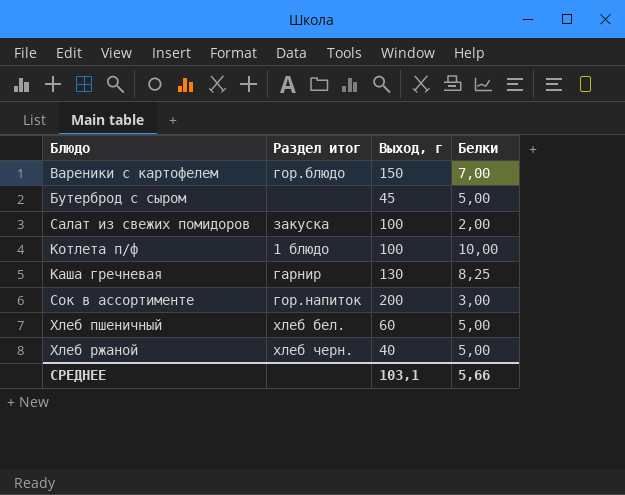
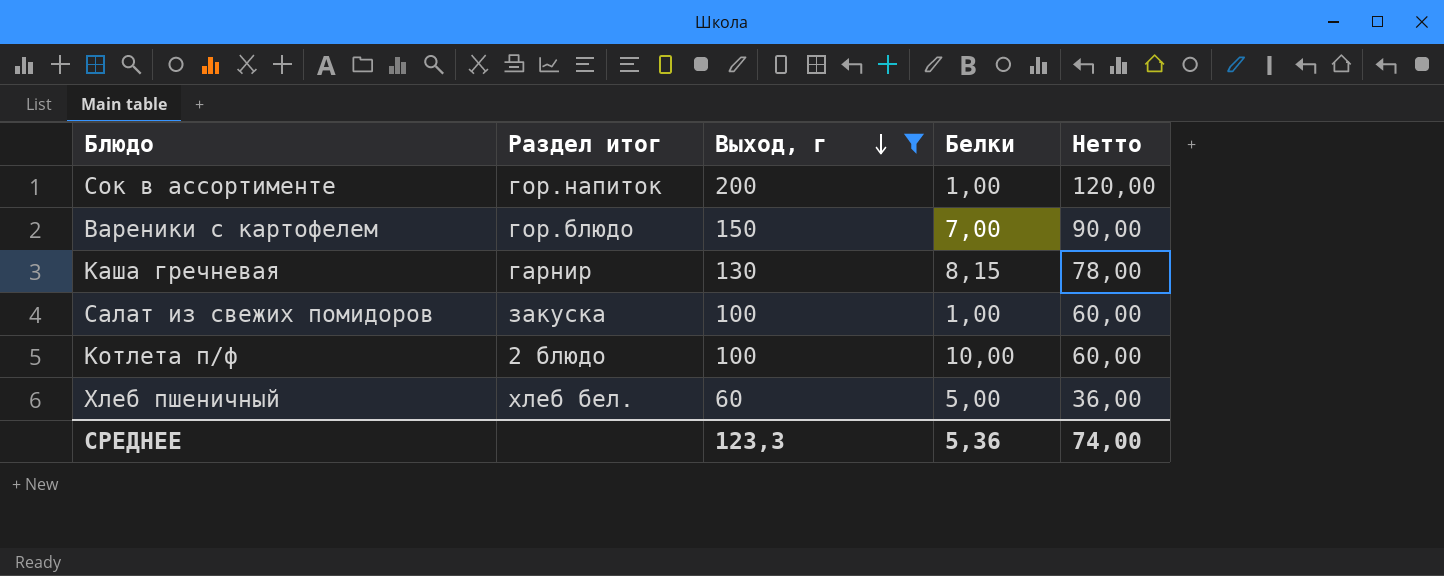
filter: none -> Выход, г >= 60
row order: none -> Выход, г descending
column Нетто | formula: none -> [Выход, г] * 0,6
Сок в ассортименте | Белки: 3,00 -> 1,00
Каша гречневая | Белки: 8,25 -> 8,15
Салат из свежих помидоров | Белки: 2,00 -> 1,00
Котлета п/ф | Раздел итог: 1 блюдо -> 2 блюдо
СРЕДНЕЕ | Выход, г: 103,1 -> 123,3
СРЕДНЕЕ | Белки: 5,66 -> 5,36

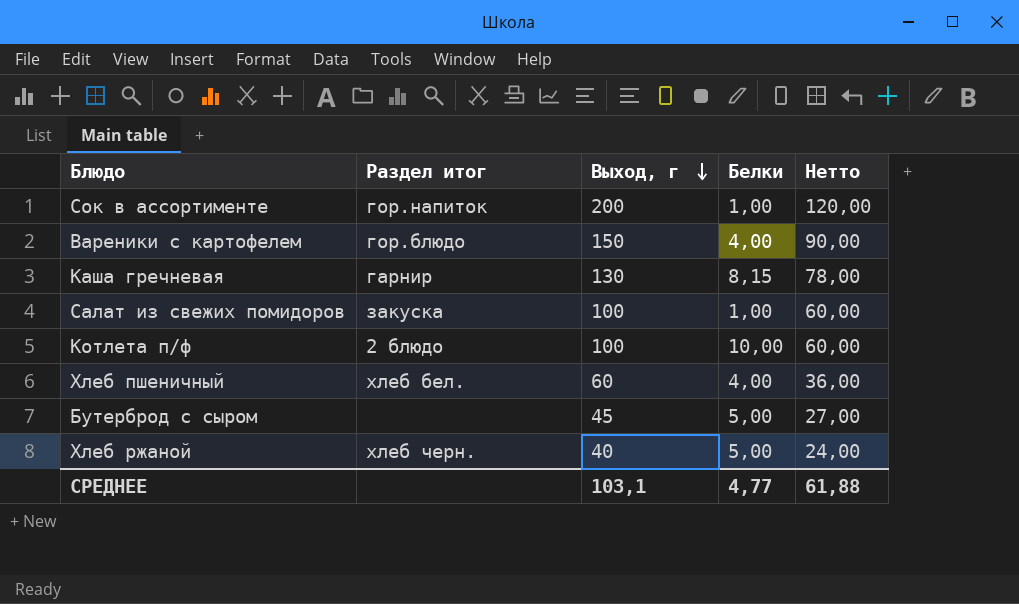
filter: Выход, г >= 60 -> none
Вареники с картофелем | Белки: 7,00 -> 4,00
Хлеб пшеничный | Белки: 5,00 -> 4,00
СРЕДНЕЕ | Выход, г: 123,3 -> 103,1
СРЕДНЕЕ | Белки: 5,36 -> 4,77
СРЕДНЕЕ | Нетто: 74,00 -> 61,88

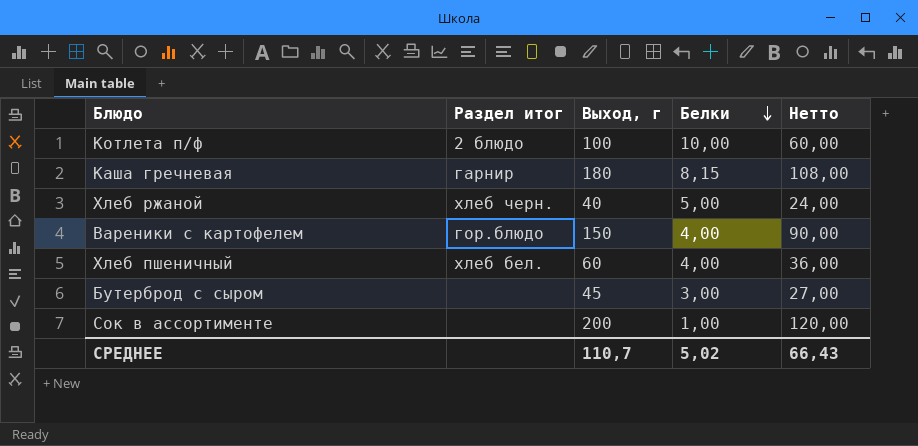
row order: Выход, г descending -> Белки descending
row Салат из свежих помидоров: закуска | 100 | 1,00 | 60,00 -> none
Каша гречневая | Выход, г: 130 -> 180
Каша гречневая | Нетто: 78,00 -> 108,00
Бутерброд с сыром | Белки: 5,00 -> 3,00
Сок в ассортименте | Раздел итог: гор.напиток -> none
СРЕДНЕЕ | Выход, г: 103,1 -> 110,7
СРЕДНЕЕ | Белки: 4,77 -> 5,02
СРЕДНЕЕ | Нетто: 61,88 -> 66,43

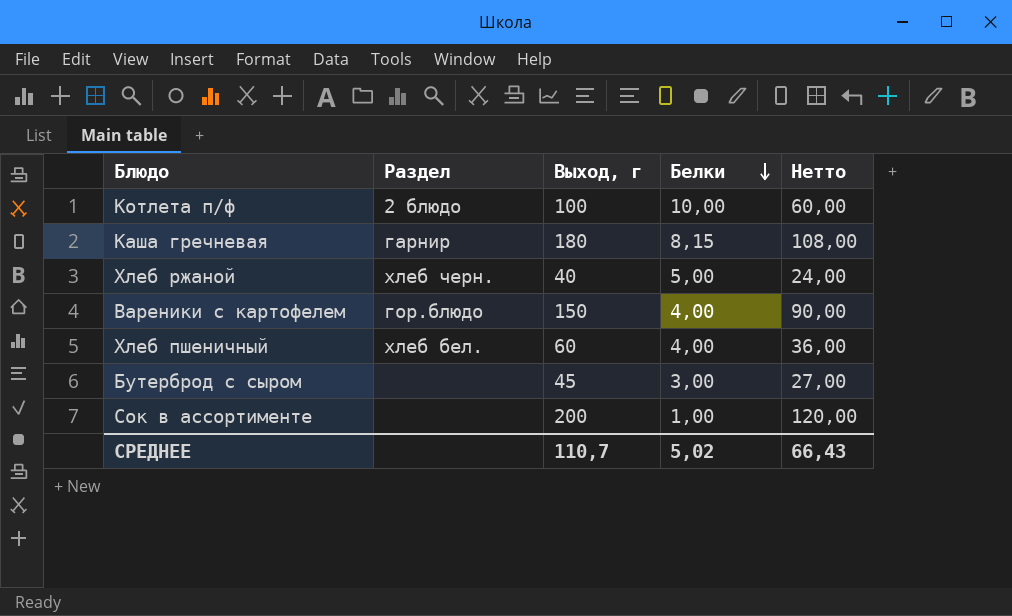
column name: Раздел итог -> Раздел

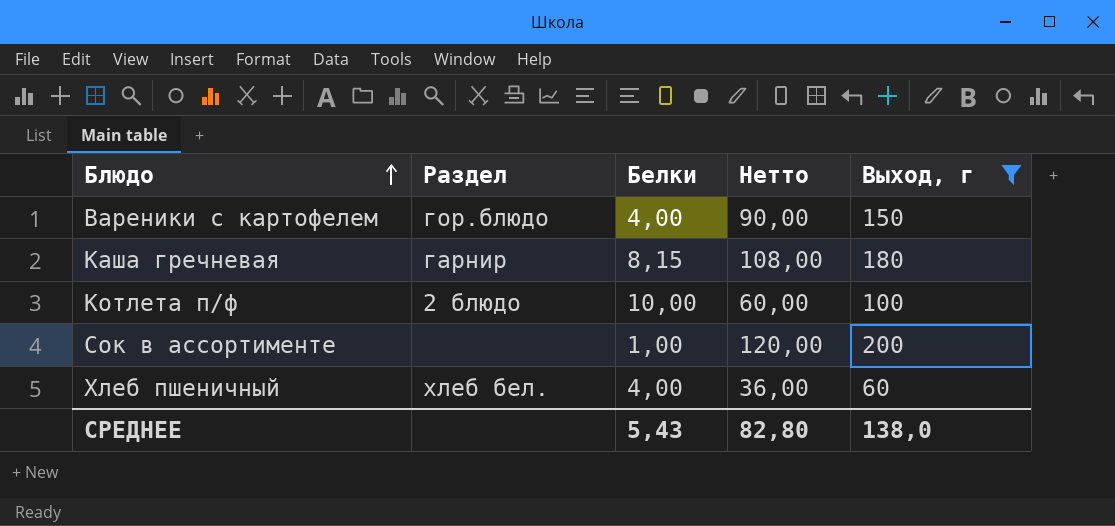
filter: none -> Выход, г >= 60
row order: Белки descending -> Блюдо ascending
column Выход, г | position: 3 -> 5
СРЕДНЕЕ | Белки: 5,02 -> 5,43
СРЕДНЕЕ | Нетто: 66,43 -> 82,80
СРЕДНЕЕ | Выход, г: 110,7 -> 138,0

